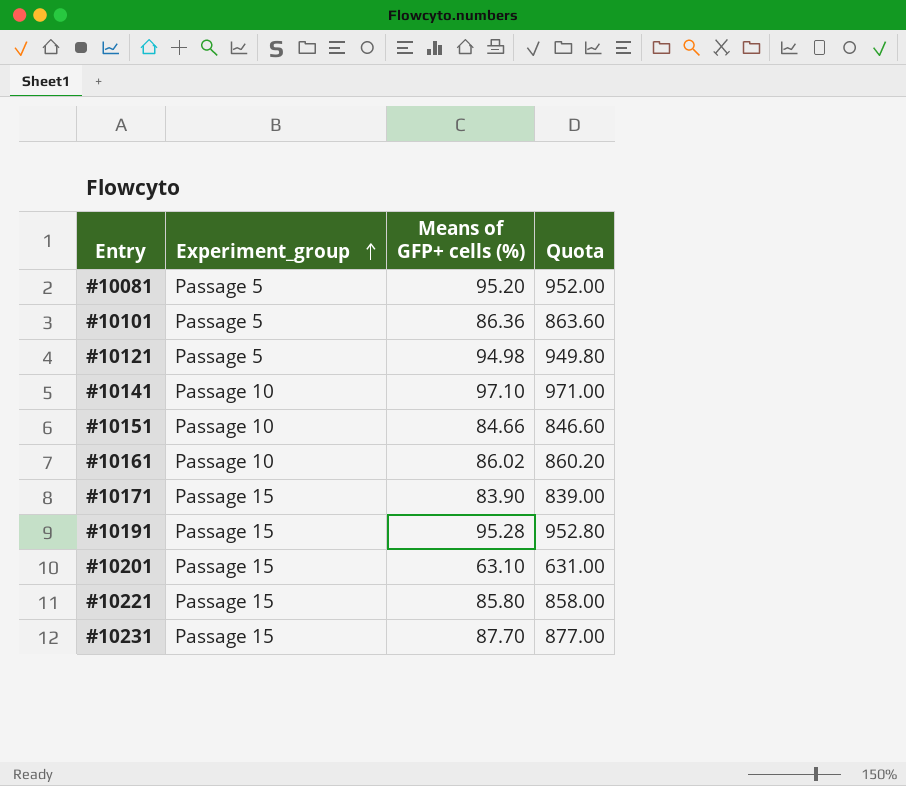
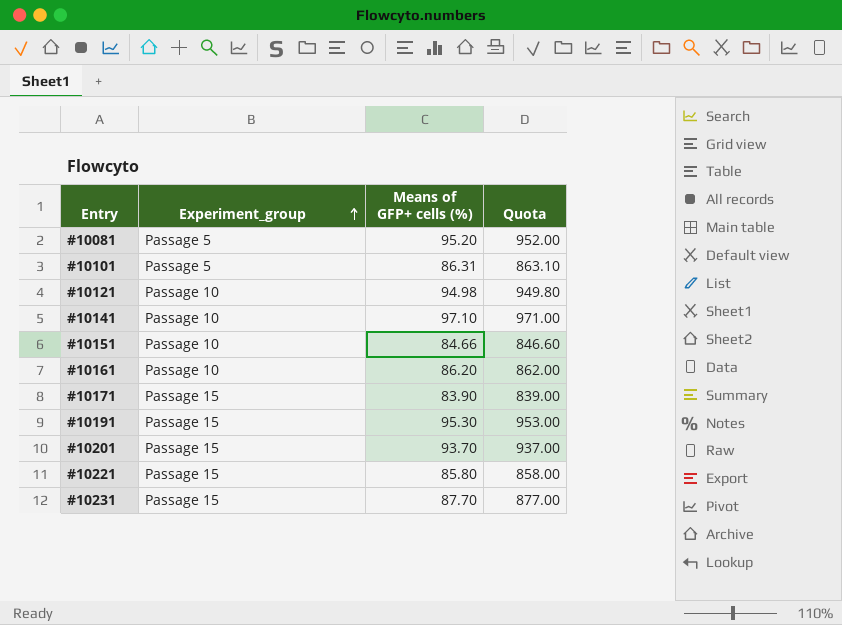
#10101 | Means of GFP+ cells (%): 86.36 -> 86.31
#10101 | Quota: 863.60 -> 863.10
#10121 | Experiment_group: Passage 5 -> Passage 10
#10161 | Means of GFP+ cells (%): 86.02 -> 86.20
#10161 | Quota: 860.20 -> 862.00
#10191 | Means of GFP+ cells (%): 95.28 -> 95.30
#10191 | Quota: 952.80 -> 953.00
#10201 | Means of GFP+ cells (%): 63.10 -> 93.70
#10201 | Quota: 631.00 -> 937.00

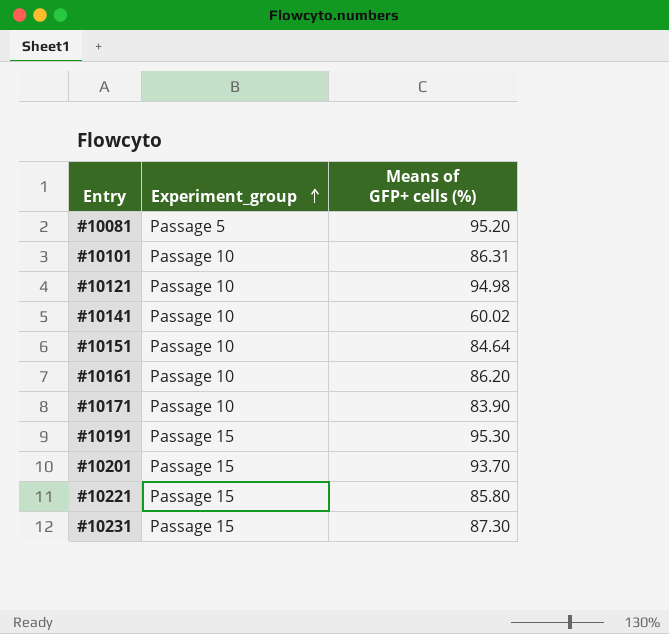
column Quota | formula: [Means of GFP+ cells (%)] * 10 -> none
#10101 | Experiment_group: Passage 5 -> Passage 10
#10141 | Means of GFP+ cells (%): 97.10 -> 60.02
#10151 | Means of GFP+ cells (%): 84.66 -> 84.64
#10171 | Experiment_group: Passage 15 -> Passage 10
#10231 | Means of GFP+ cells (%): 87.70 -> 87.30

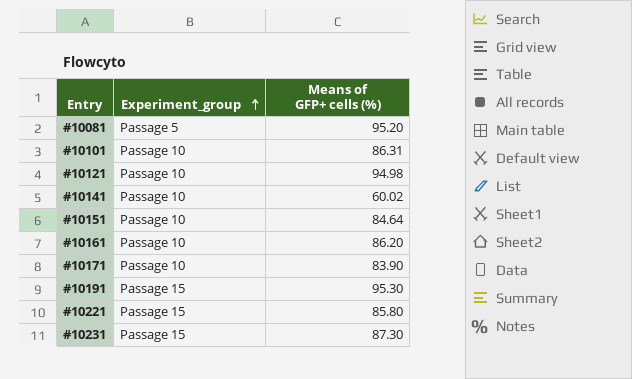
row #10201: Passage 15 | 93.70 -> none

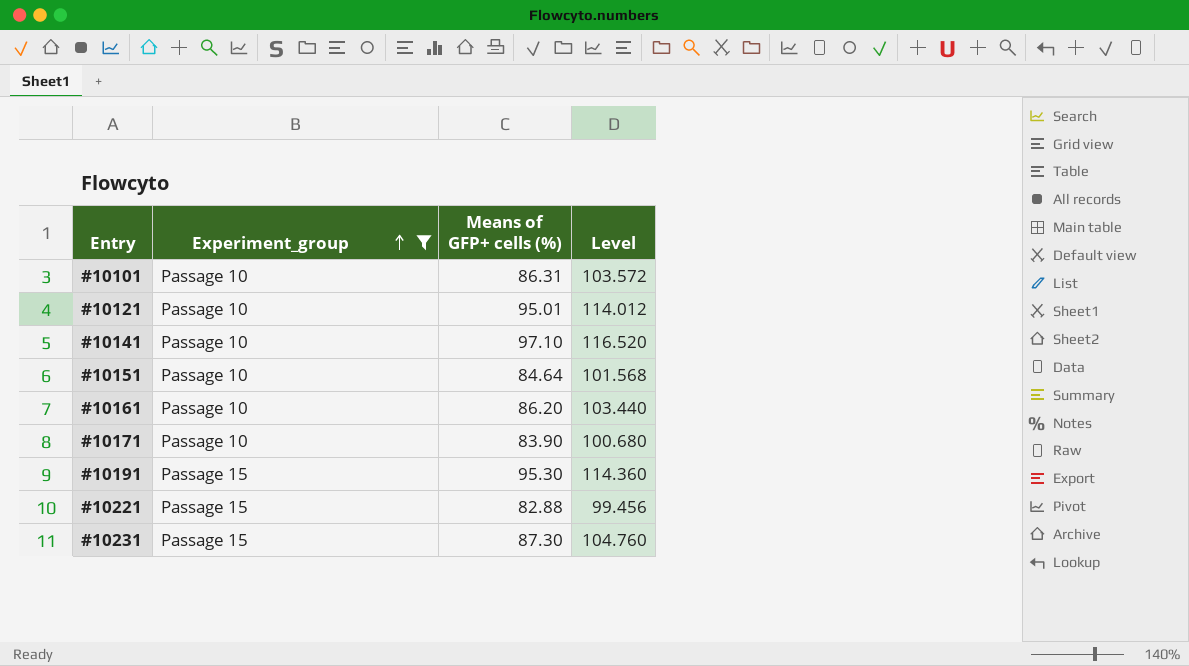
filter: none -> Experiment_group != Passage 5
column Level | formula: none -> [Means of GFP+ cells (%)] * 1.2
#10121 | Means of GFP+ cells (%): 94.98 -> 95.01
#10141 | Means of GFP+ cells (%): 60.02 -> 97.10
#10221 | Means of GFP+ cells (%): 85.80 -> 82.88

